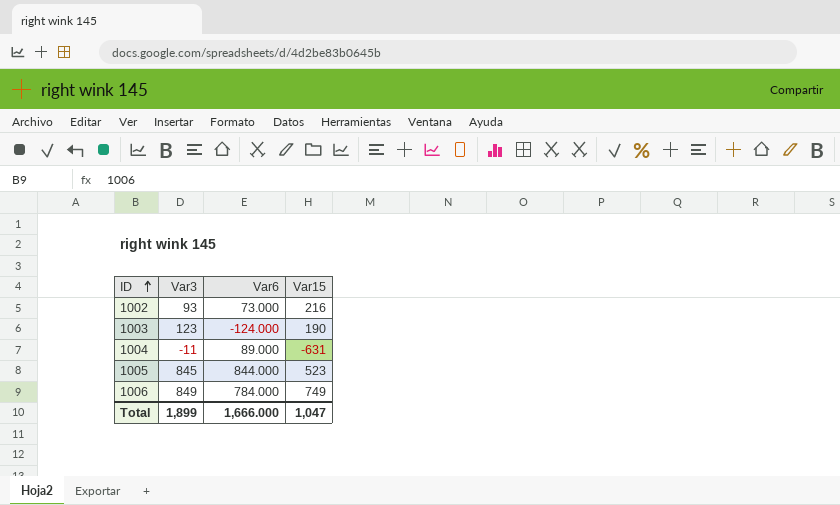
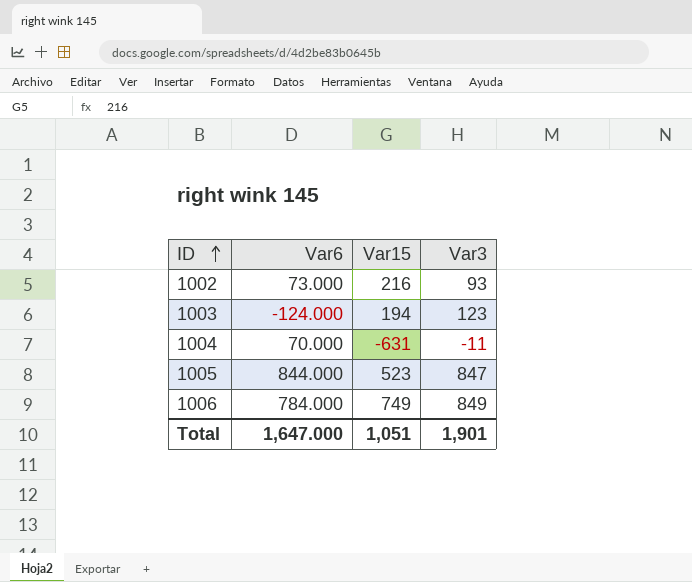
column Var3 | position: 2 -> 4
1003 | Var15: 190 -> 194
1004 | Var6: 89.000 -> 70.000
1005 | Var3: 845 -> 847
Total | Var6: 1,666.000 -> 1,647.000
Total | Var15: 1,047 -> 1,051
Total | Var3: 1,899 -> 1,901

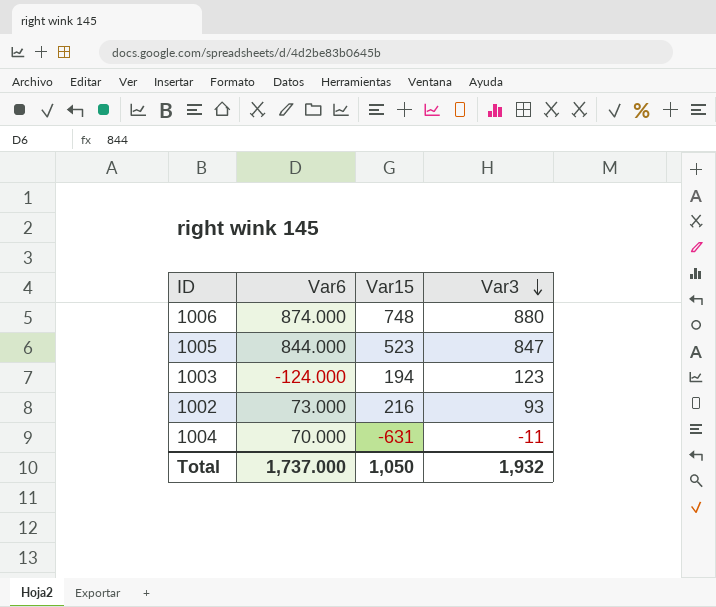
row order: ID ascending -> Var3 descending
1006 | Var6: 784.000 -> 874.000
1006 | Var15: 749 -> 748
1006 | Var3: 849 -> 880
Total | Var6: 1,647.000 -> 1,737.000
Total | Var15: 1,051 -> 1,050
Total | Var3: 1,901 -> 1,932

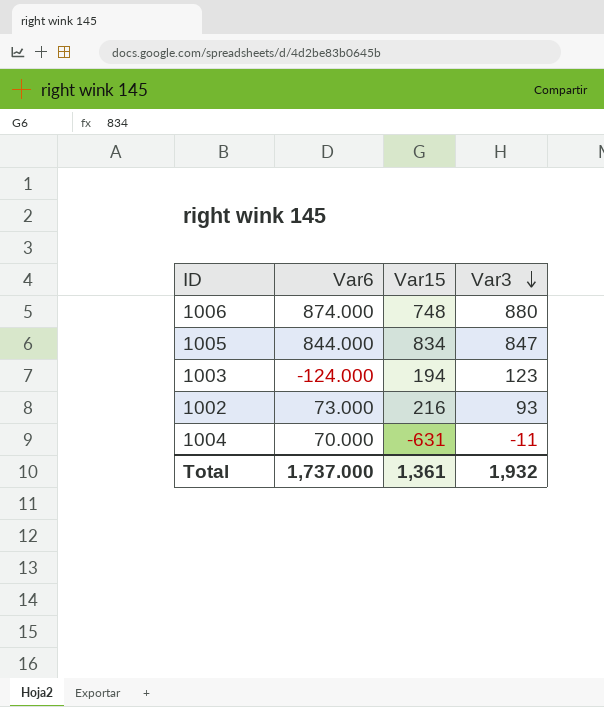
1005 | Var15: 523 -> 834
Total | Var15: 1,050 -> 1,361

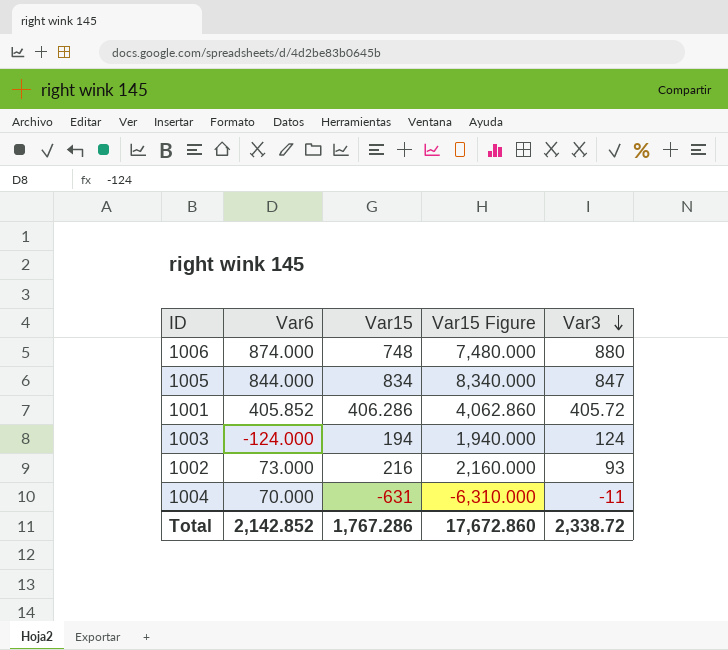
column Var15 Figure | formula: none -> [Var15] * 10
row 1001: none -> 405.852 | 406.286 | 4,062.860 | 405.72
1003 | Var3: 123 -> 124
Total | Var6: 1,737.000 -> 2,142.852
Total | Var15: 1,361 -> 1,767.286
Total | Var3: 1,932 -> 2,338.72

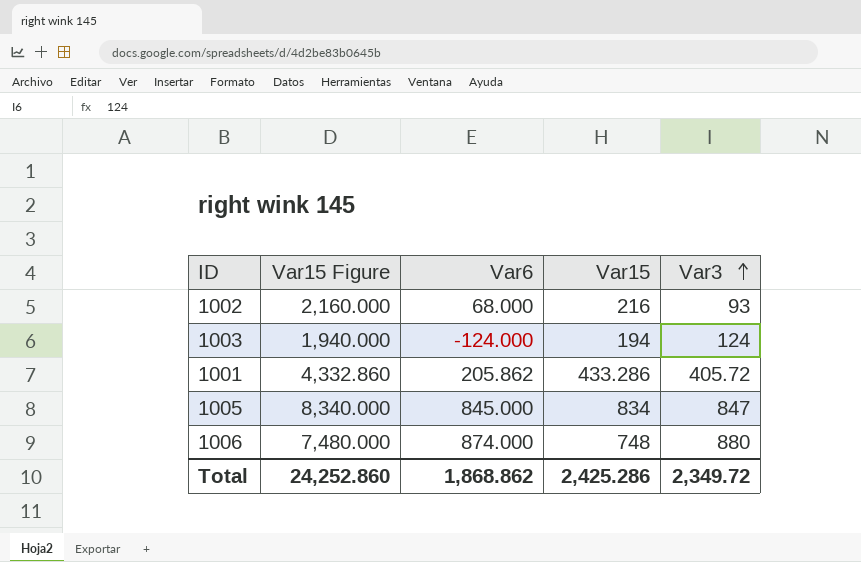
row order: Var3 descending -> Var3 ascending
column Var15 Figure | position: 4 -> 2
row 1004: 70.000 | -631 | -6,310.000 | -11 -> none
1002 | Var6: 73.000 -> 68.000
1001 | Var15 Figure: 4,062.860 -> 4,332.860
1001 | Var6: 405.852 -> 205.862
1001 | Var15: 406.286 -> 433.286
1005 | Var6: 844.000 -> 845.000
Total | Var15 Figure: 17,672.860 -> 24,252.860
Total | Var6: 2,142.852 -> 1,868.862
Total | Var15: 1,767.286 -> 2,425.286
Total | Var3: 2,338.72 -> 2,349.72

